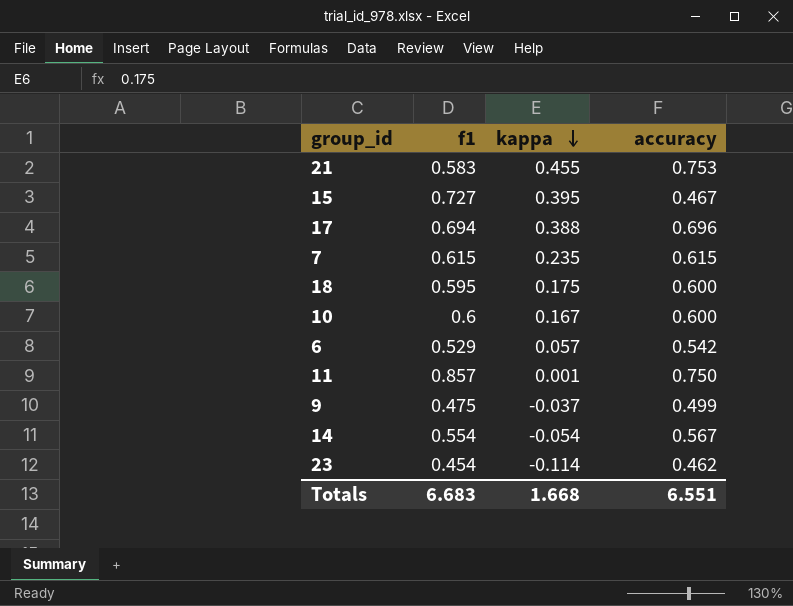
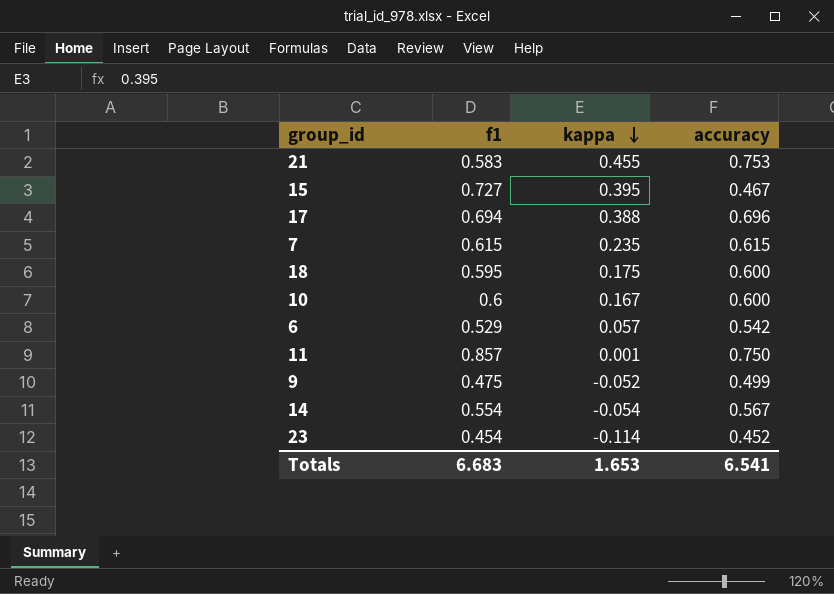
9 | kappa: -0.037 -> -0.052
23 | accuracy: 0.462 -> 0.452
Totals | kappa: 1.668 -> 1.653
Totals | accuracy: 6.551 -> 6.541

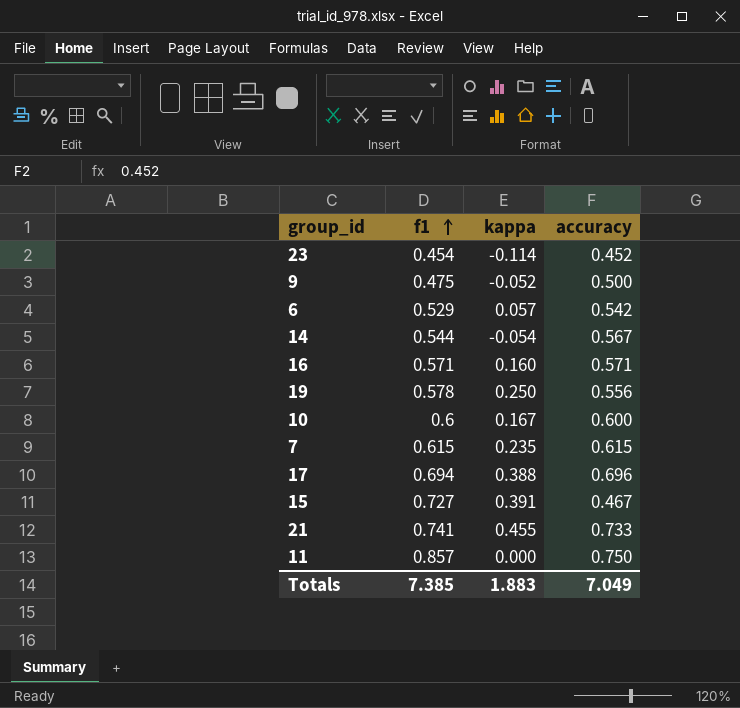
row order: kappa descending -> f1 ascending
row 18: 0.595 | 0.175 | 0.600 -> none
9 | accuracy: 0.499 -> 0.500
14 | f1: 0.554 -> 0.544
row 16: none -> 0.571 | 0.160 | 0.571
row 19: none -> 0.578 | 0.250 | 0.556
15 | kappa: 0.395 -> 0.391
21 | f1: 0.583 -> 0.741
21 | accuracy: 0.753 -> 0.733
11 | kappa: 0.001 -> 0.000
Totals | f1: 6.683 -> 7.385
Totals | kappa: 1.653 -> 1.883
Totals | accuracy: 6.541 -> 7.049

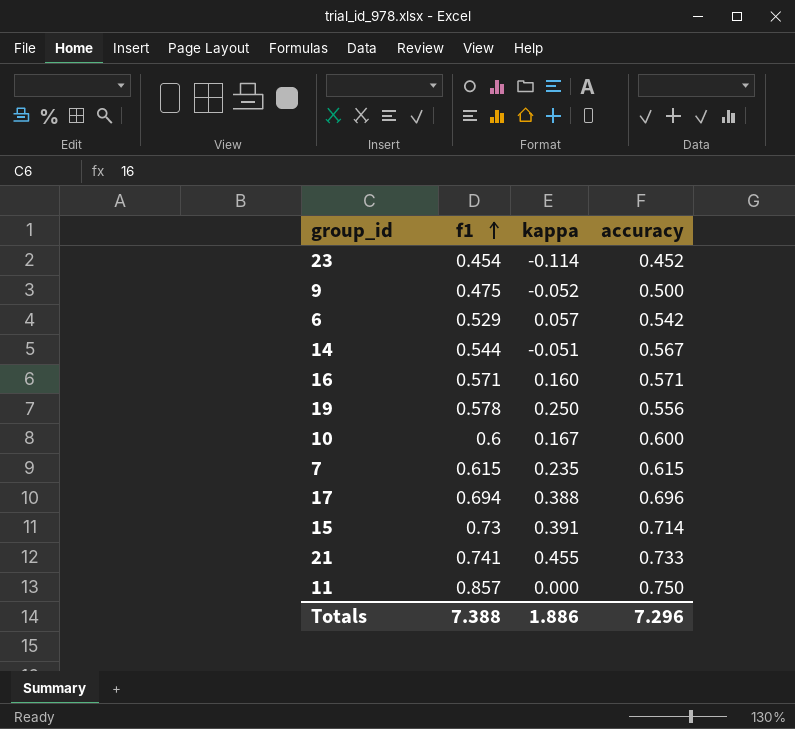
14 | kappa: -0.054 -> -0.051
15 | f1: 0.727 -> 0.73
15 | accuracy: 0.467 -> 0.714
Totals | f1: 7.385 -> 7.388
Totals | kappa: 1.883 -> 1.886
Totals | accuracy: 7.049 -> 7.296

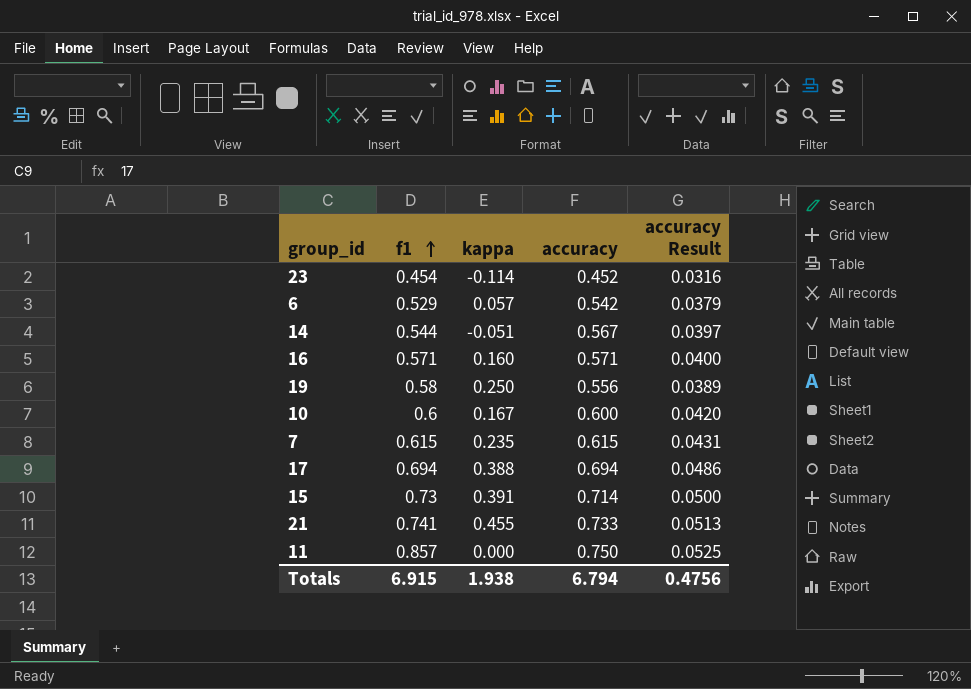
column accuracy Result | formula: none -> [accuracy] * 0.07
row 9: 0.475 | -0.052 | 0.500 -> none
19 | f1: 0.578 -> 0.58
17 | accuracy: 0.696 -> 0.694
Totals | f1: 7.388 -> 6.915
Totals | kappa: 1.886 -> 1.938
Totals | accuracy: 7.296 -> 6.794

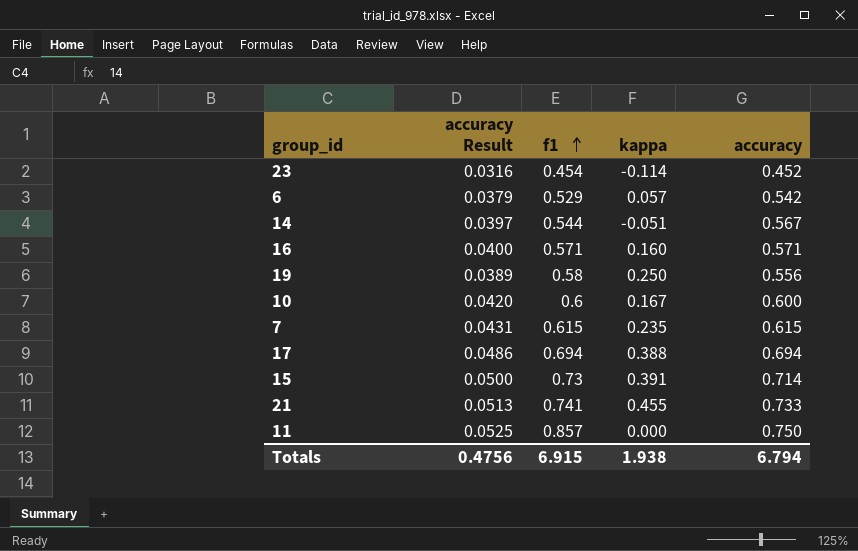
column accuracy Result | position: 5 -> 2

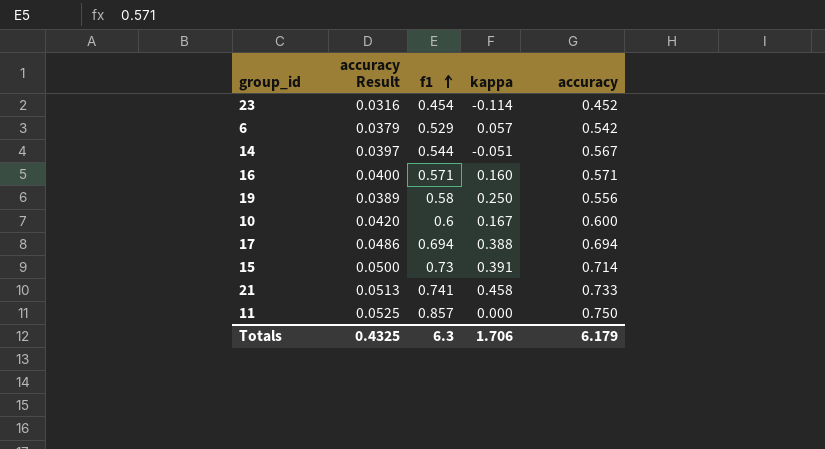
row 7: 0.0431 | 0.615 | 0.235 | 0.615 -> none
21 | kappa: 0.455 -> 0.458
Totals | accuracy Result: 0.4756 -> 0.4325
Totals | f1: 6.915 -> 6.3
Totals | kappa: 1.938 -> 1.706
Totals | accuracy: 6.794 -> 6.179

